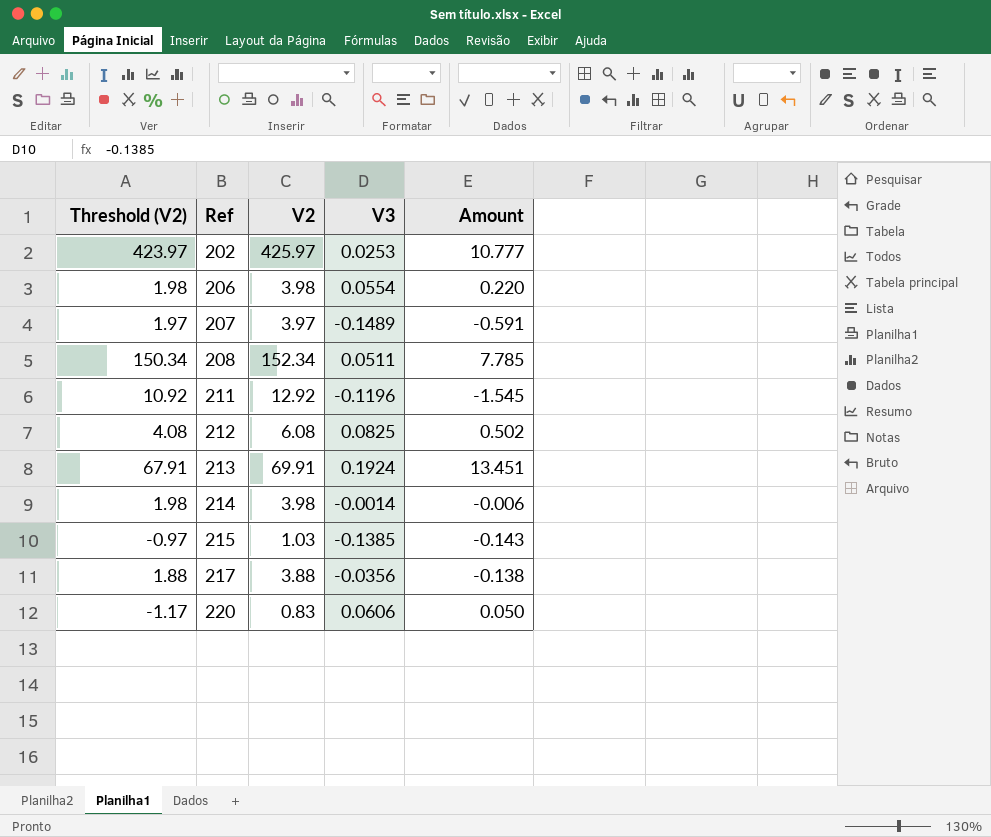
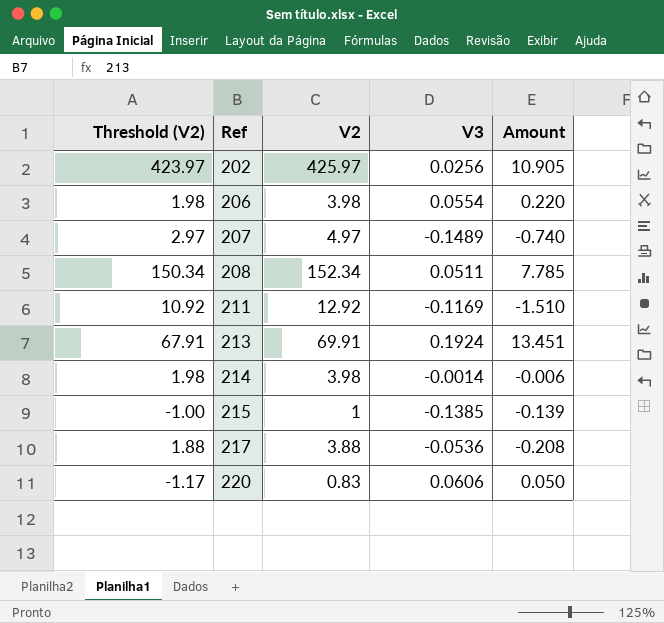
row 212: 4.08 | 6.08 | 0.0825 | 0.502 -> none
202 | V3: 0.0253 -> 0.0256
202 | Amount: 10.777 -> 10.905
207 | Threshold (V2): 1.97 -> 2.97
207 | V2: 3.97 -> 4.97
207 | Amount: -0.591 -> -0.740
211 | V3: -0.1196 -> -0.1169
211 | Amount: -1.545 -> -1.510
215 | Threshold (V2): -0.97 -> -1.00
215 | V2: 1.03 -> 1
215 | Amount: -0.143 -> -0.139
217 | V3: -0.0356 -> -0.0536
217 | Amount: -0.138 -> -0.208

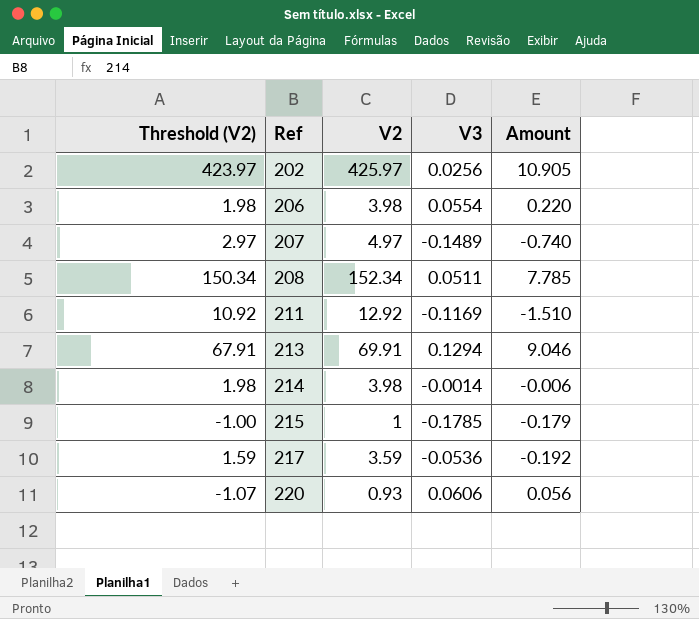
213 | V3: 0.1924 -> 0.1294
213 | Amount: 13.451 -> 9.046
215 | V3: -0.1385 -> -0.1785
215 | Amount: -0.139 -> -0.179
217 | Threshold (V2): 1.88 -> 1.59
217 | V2: 3.88 -> 3.59
217 | Amount: -0.208 -> -0.192
220 | Threshold (V2): -1.17 -> -1.07
220 | V2: 0.83 -> 0.93
220 | Amount: 0.050 -> 0.056

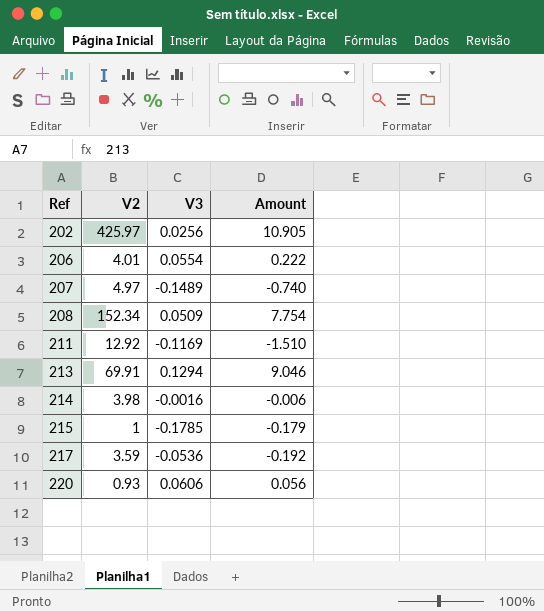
column Threshold (V2) | formula: [V2] - 2 -> none
206 | V2: 3.98 -> 4.01
206 | Amount: 0.220 -> 0.222
208 | V3: 0.0511 -> 0.0509
208 | Amount: 7.785 -> 7.754
214 | V3: -0.0014 -> -0.0016

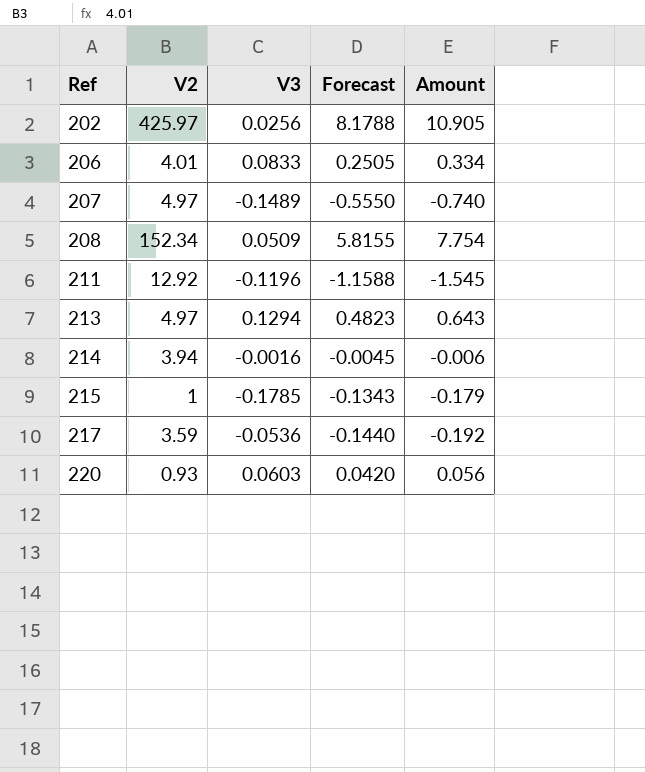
column Forecast | formula: none -> [Amount] * 0.75
206 | V3: 0.0554 -> 0.0833
206 | Amount: 0.222 -> 0.334
211 | V3: -0.1169 -> -0.1196
211 | Amount: -1.510 -> -1.545
213 | V2: 69.91 -> 4.97
213 | Amount: 9.046 -> 0.643
214 | V2: 3.98 -> 3.94
220 | V3: 0.0606 -> 0.0603

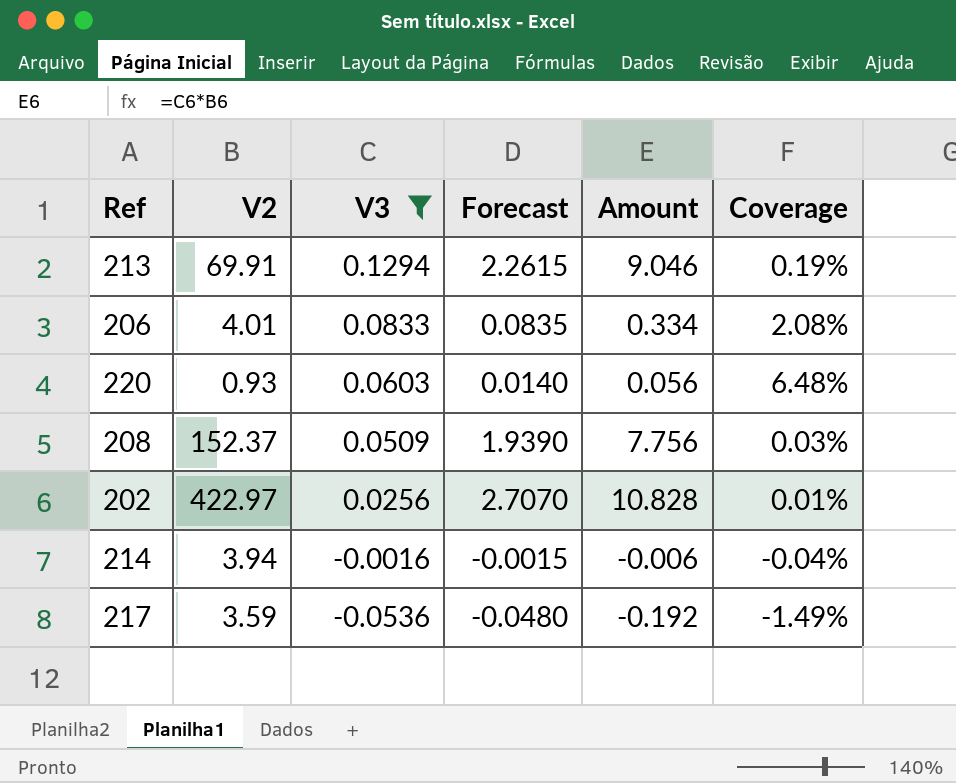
filter: none -> V3 >= -0.0536
row order: Ref ascending -> V3 descending
column Forecast | formula: [Amount] * 0.75 -> [Amount] * 0.25
column Coverage | formula: none -> [V3] / [V2]
213 | V2: 4.97 -> 69.91
213 | Amount: 0.643 -> 9.046
208 | V2: 152.34 -> 152.37
208 | Amount: 7.754 -> 7.756
202 | V2: 425.97 -> 422.97
202 | Amount: 10.905 -> 10.828

